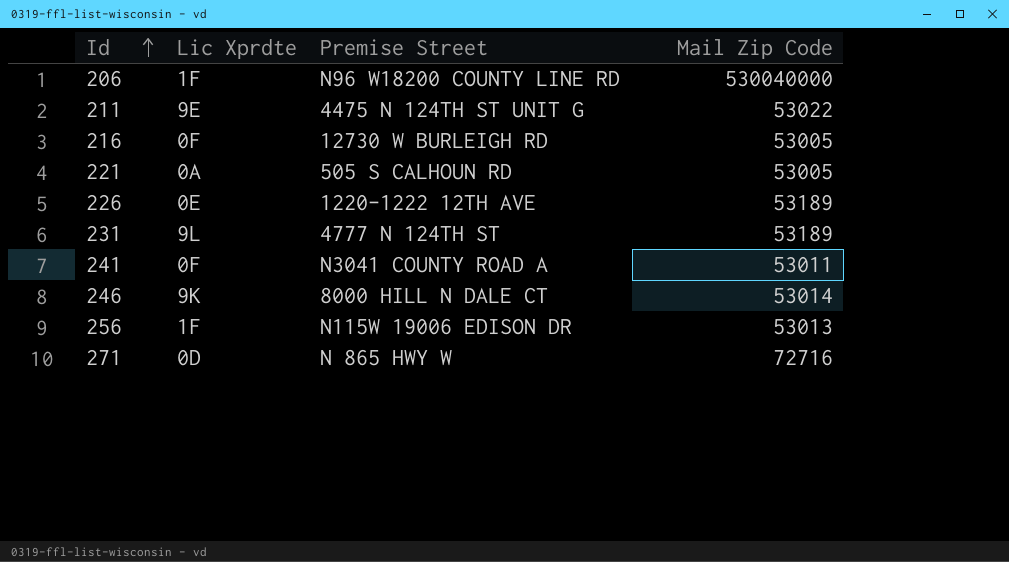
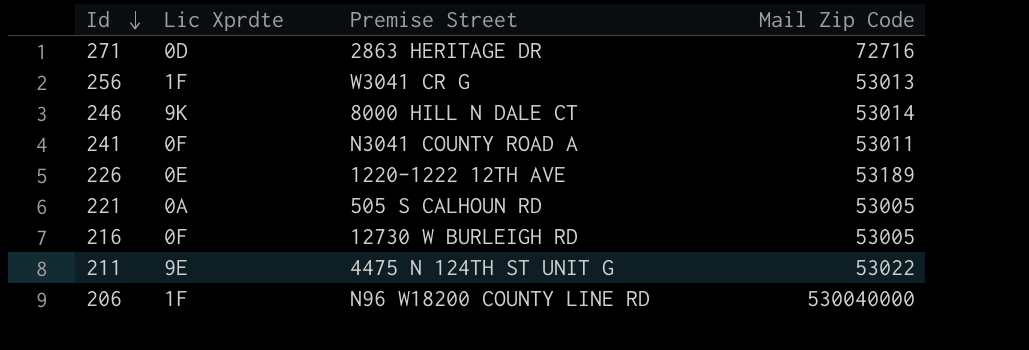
row order: Id ascending -> Id descending
row 231: 9L | 4777 N 124TH ST | 53189 -> none
271 | Premise Street: N 865 HWY W -> 2863 HERITAGE DR
256 | Premise Street: N115W 19006 EDISON DR -> W3041 CR G

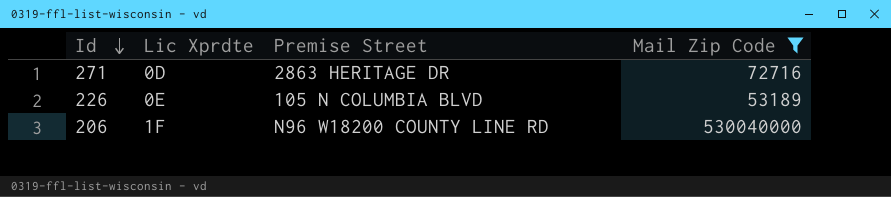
filter: none -> Mail Zip Code >= 53189
226 | Premise Street: 1220-1222 12TH AVE -> 105 N COLUMBIA BLVD

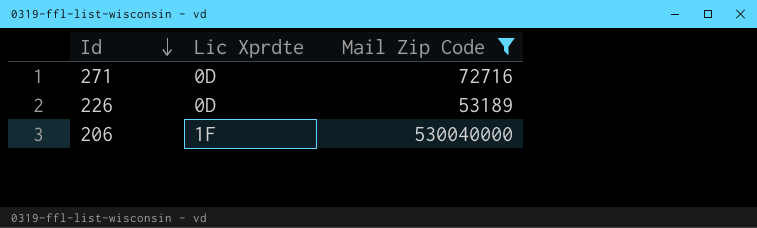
column Premise Street | position: 3 -> none
226 | Lic Xprdte: 0E -> 0D

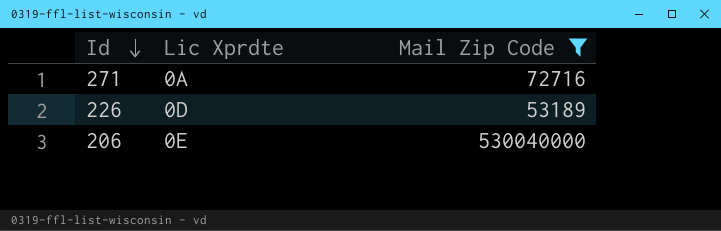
271 | Lic Xprdte: 0D -> 0A
206 | Lic Xprdte: 1F -> 0E

